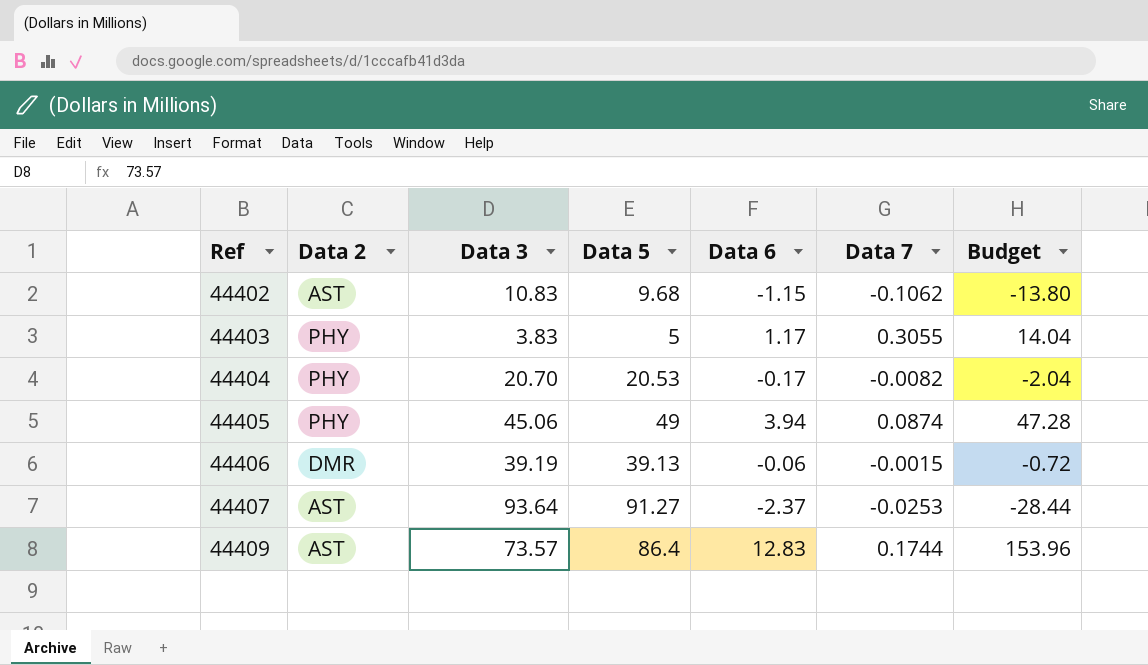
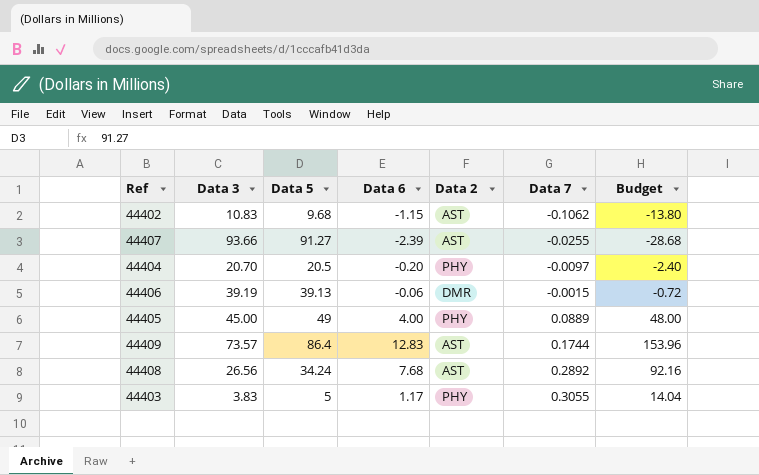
row order: Ref ascending -> Data 7 ascending
column Data 2 | position: 2 -> 5
44407 | Data 3: 93.64 -> 93.66
44407 | Data 6: -2.37 -> -2.39
44407 | Data 7: -0.0253 -> -0.0255
44407 | Budget: -28.44 -> -28.68
44404 | Data 5: 20.53 -> 20.5
44404 | Data 6: -0.17 -> -0.20
44404 | Data 7: -0.0082 -> -0.0097
44404 | Budget: -2.04 -> -2.40
44405 | Data 3: 45.06 -> 45.00
44405 | Data 6: 3.94 -> 4.00
44405 | Data 7: 0.0874 -> 0.0889
44405 | Budget: 47.28 -> 48.00
row 44408: none -> 26.56 | 34.24 | 7.68 | AST | 0.2892 | 92.16

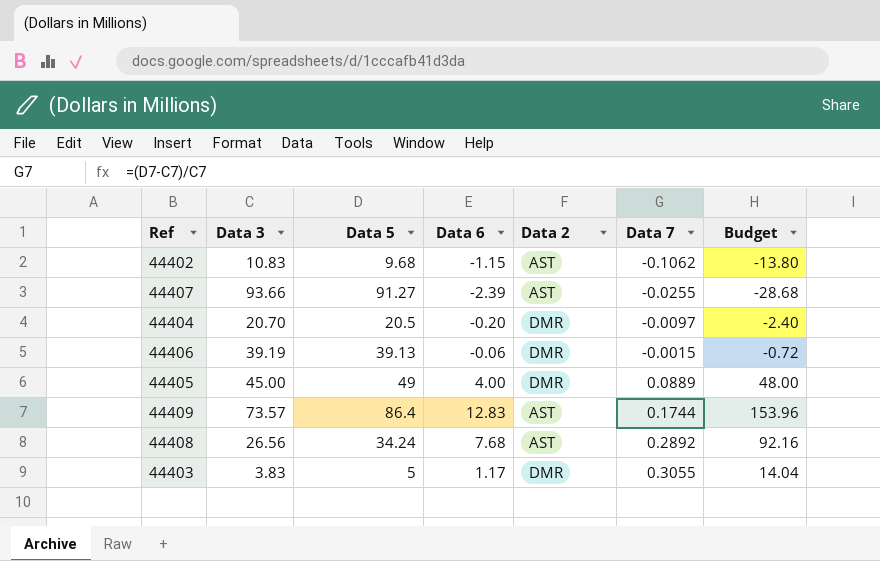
44404 | Data 2: PHY -> DMR
44405 | Data 2: PHY -> DMR
44403 | Data 2: PHY -> DMR

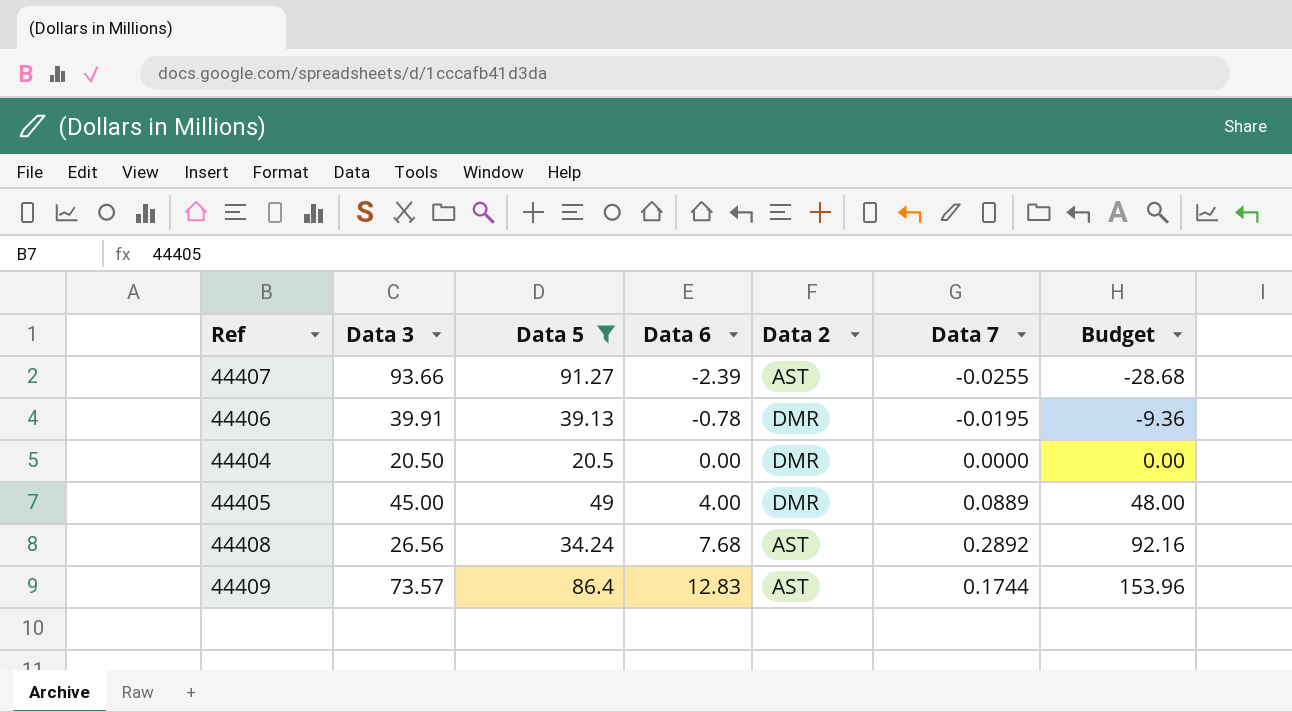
filter: none -> Data 5 >= 20.5
row order: Data 7 ascending -> Data 6 ascending
44406 | Data 3: 39.19 -> 39.91
44406 | Data 6: -0.06 -> -0.78
44406 | Data 7: -0.0015 -> -0.0195
44406 | Budget: -0.72 -> -9.36
44404 | Data 3: 20.70 -> 20.50
44404 | Data 6: -0.20 -> 0.00
44404 | Data 7: -0.0097 -> 0.0000
44404 | Budget: -2.40 -> 0.00

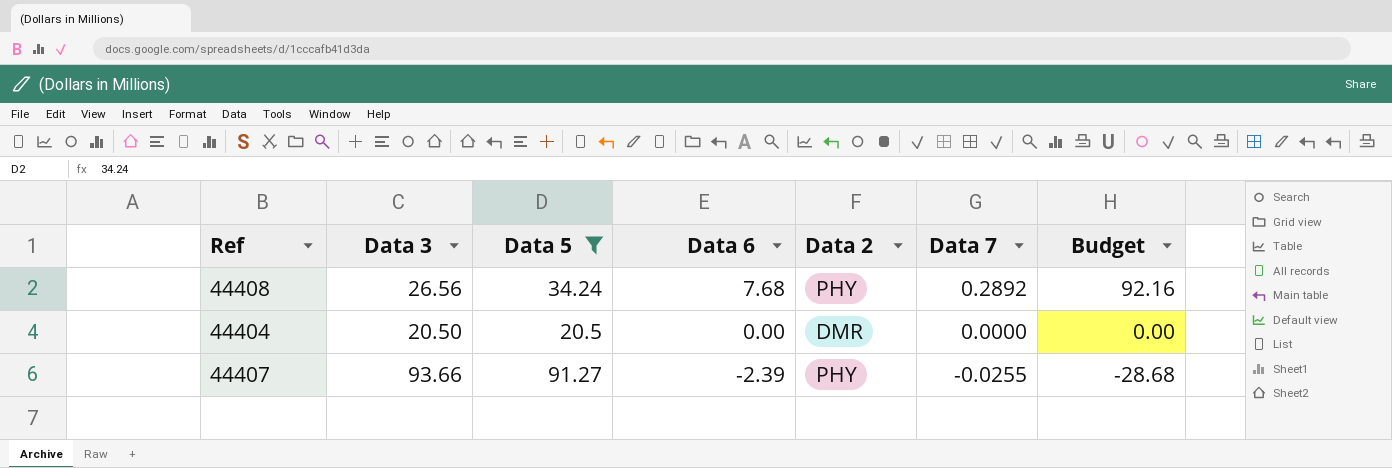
row order: Data 6 ascending -> Data 6 descending
row 44406: 39.91 | 39.13 | -0.78 | DMR | -0.0195 | -9.36 -> none
row 44405: 45.00 | 49 | 4.00 | DMR | 0.0889 | 48.00 -> none
row 44409: 73.57 | 86.4 | 12.83 | AST | 0.1744 | 153.96 -> none
44408 | Data 2: AST -> PHY
44407 | Data 2: AST -> PHY

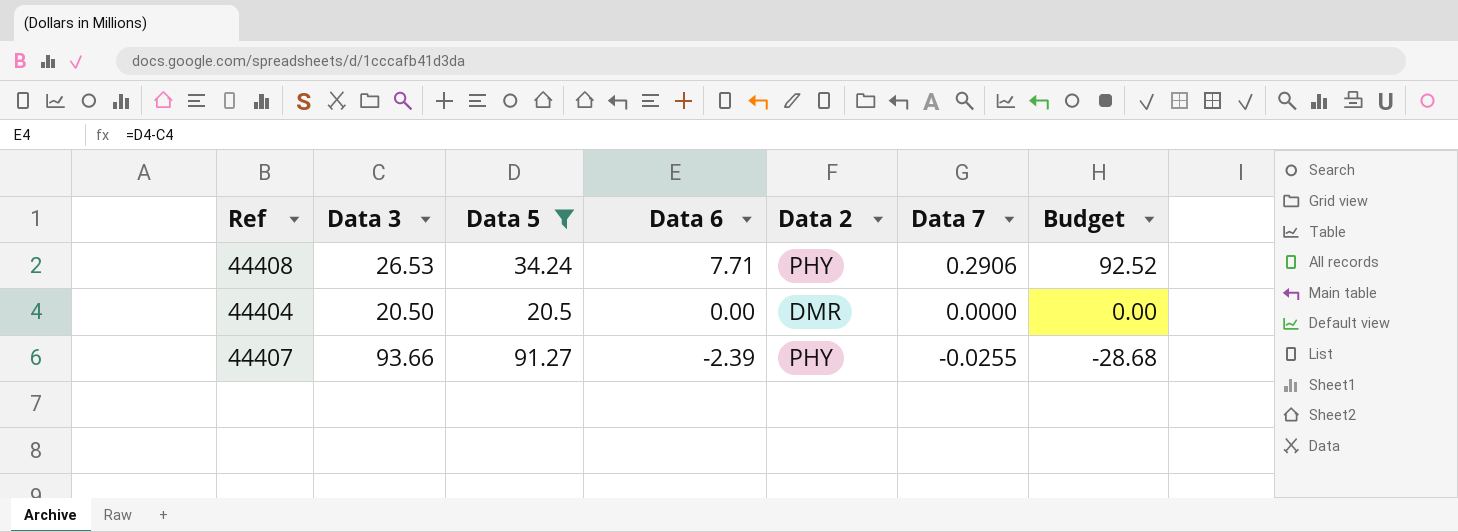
44408 | Data 3: 26.56 -> 26.53
44408 | Data 6: 7.68 -> 7.71
44408 | Data 7: 0.2892 -> 0.2906
44408 | Budget: 92.16 -> 92.52

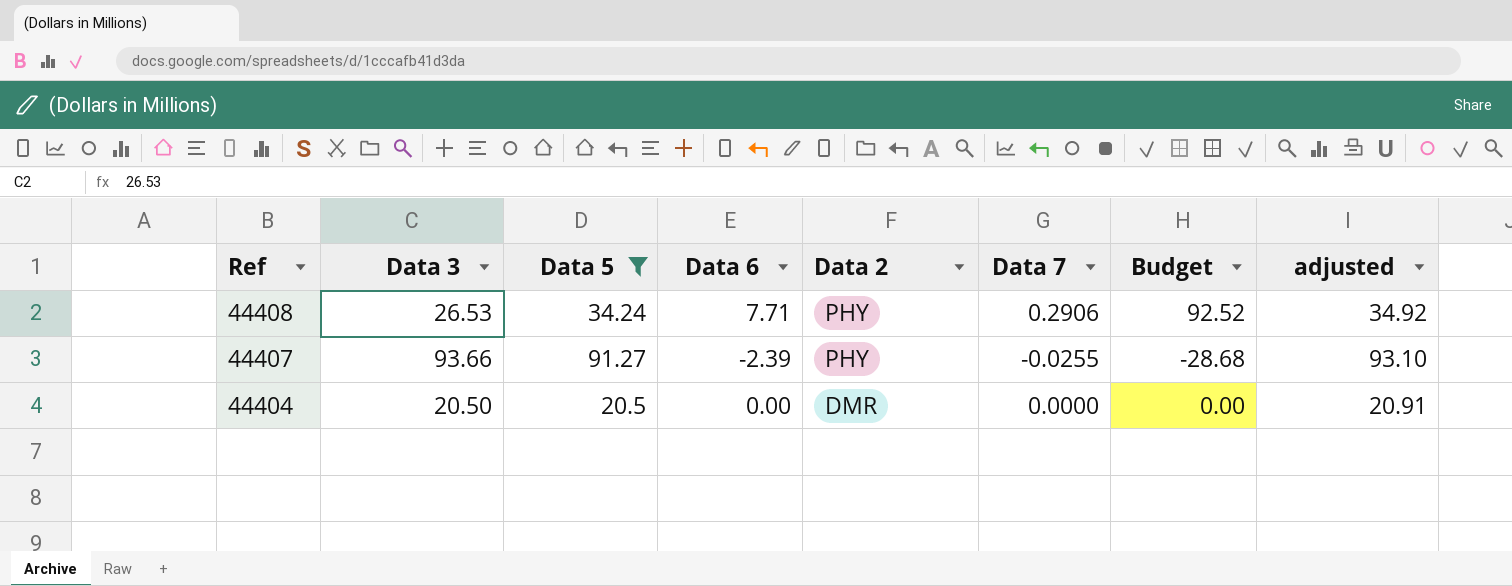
row order: Data 6 descending -> Ref descending
column adjusted | formula: none -> [Data 5] * 1.02

